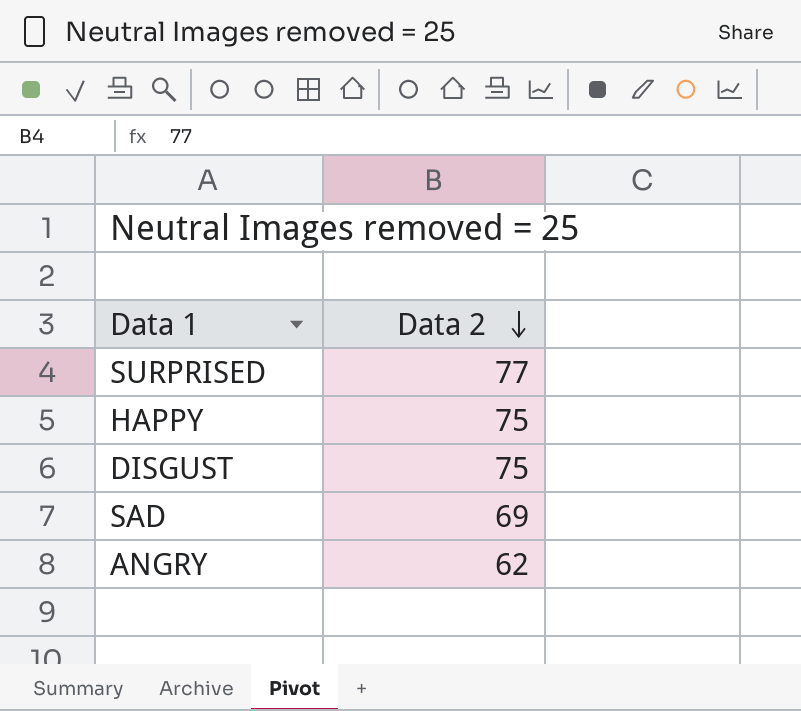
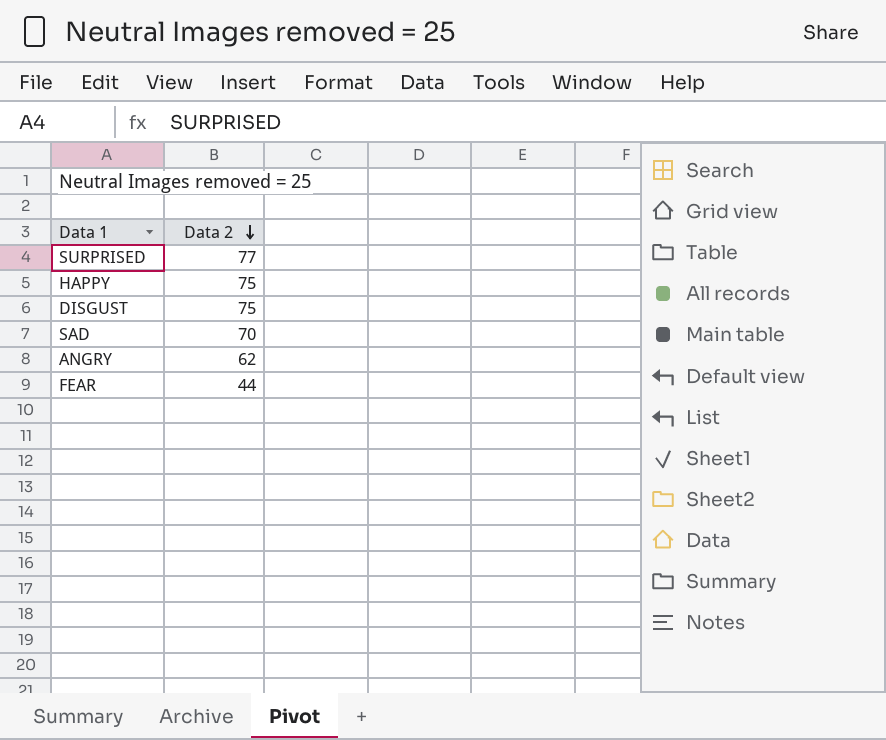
SAD | Data 2: 69 -> 70
row FEAR: none -> 44

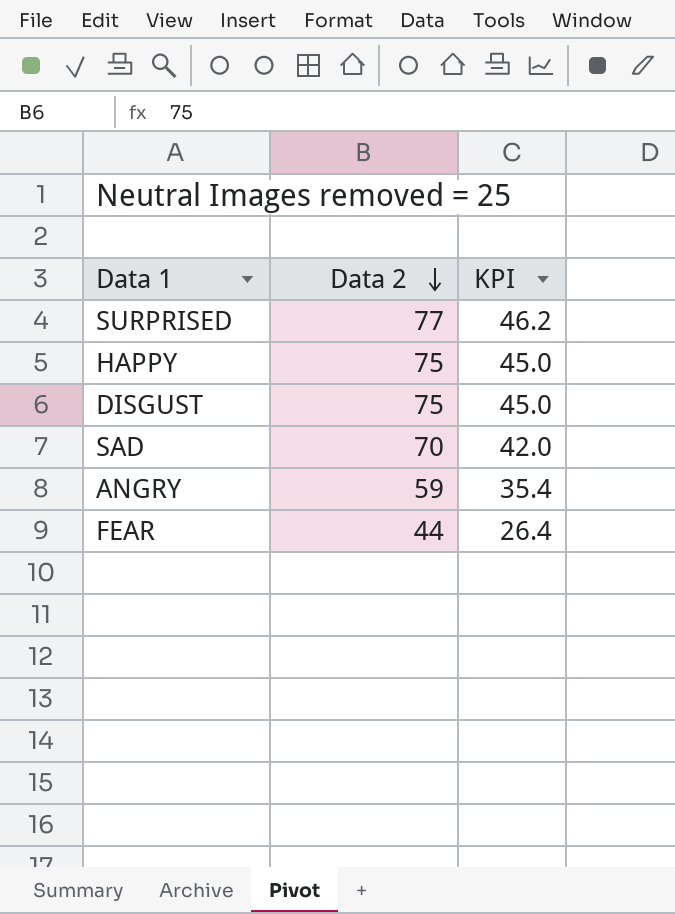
column KPI | formula: none -> [Data 2] * 0.6
ANGRY | Data 2: 62 -> 59

